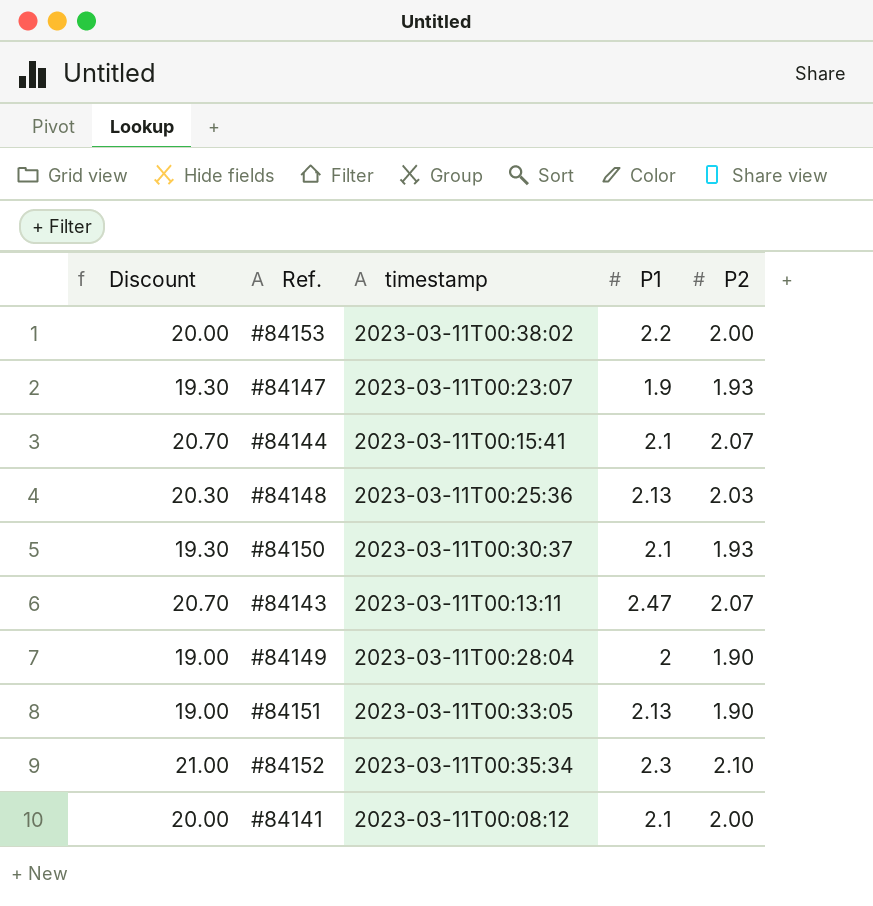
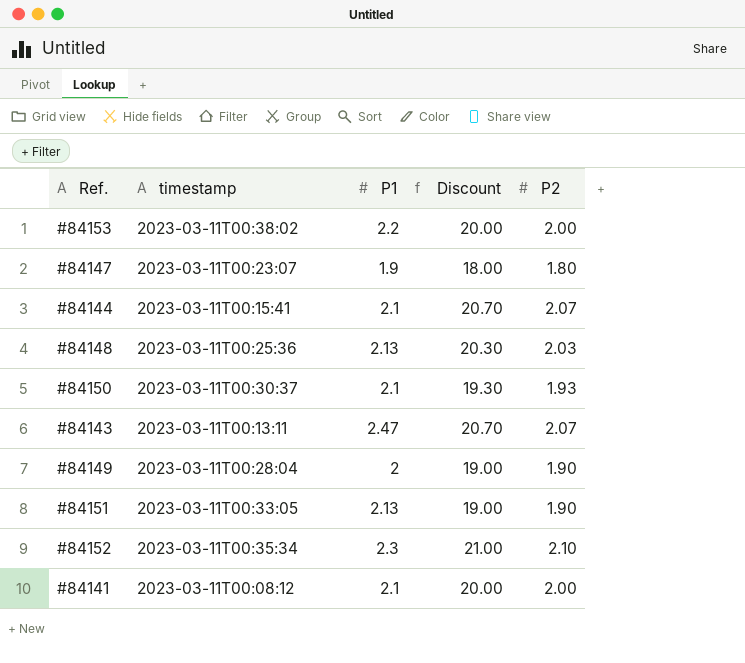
column Discount | position: 1 -> 4
#84147 | Discount: 19.30 -> 18.00
#84147 | P2: 1.93 -> 1.80

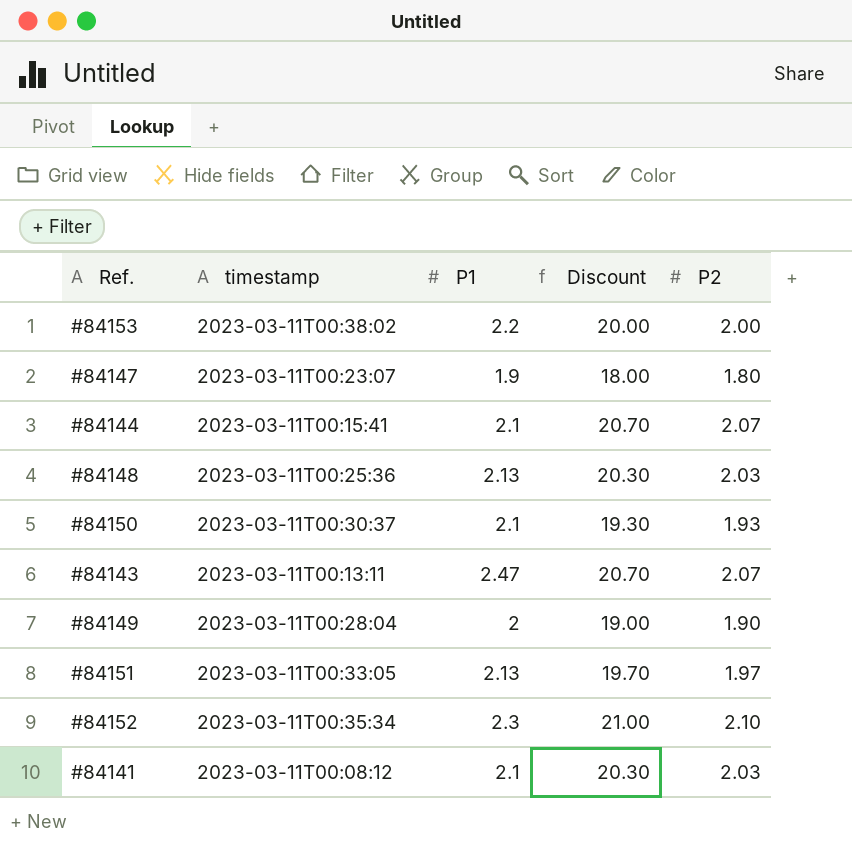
#84151 | Discount: 19.00 -> 19.70
#84151 | P2: 1.90 -> 1.97
#84141 | Discount: 20.00 -> 20.30
#84141 | P2: 2.00 -> 2.03

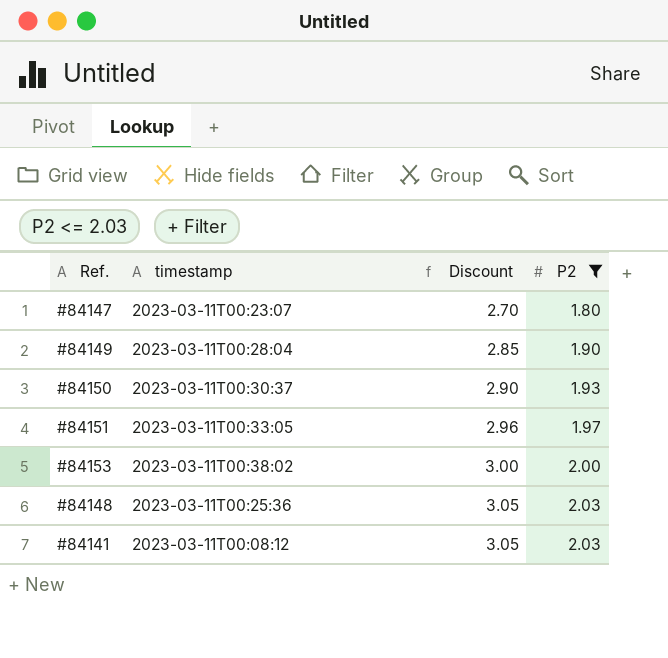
filter: none -> P2 <= 2.03
row order: none -> Discount ascending
column P1 | position: 3 -> none
column Discount | formula: [P2] * 10 -> [P2] * 1.5

